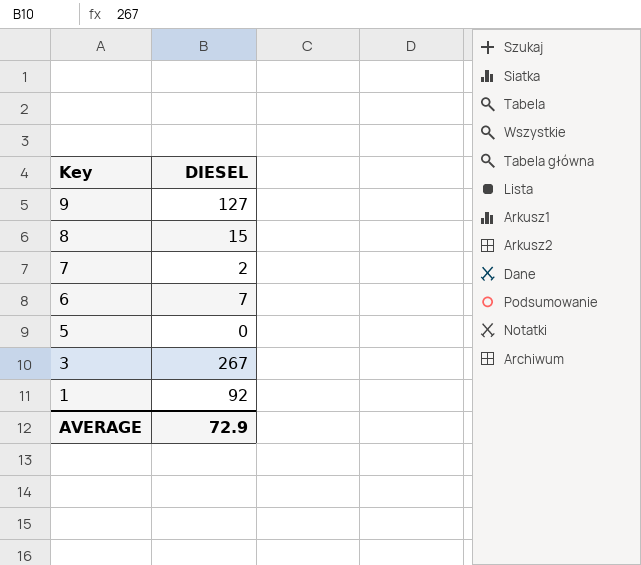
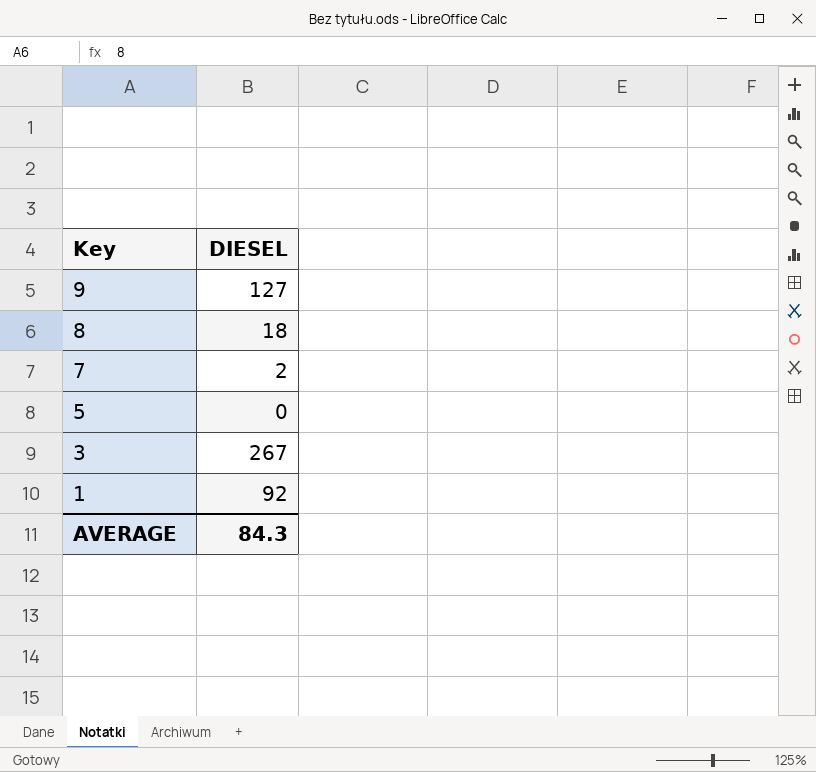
row 6: 7 -> none
8 | DIESEL: 15 -> 18
AVERAGE | DIESEL: 72.9 -> 84.3

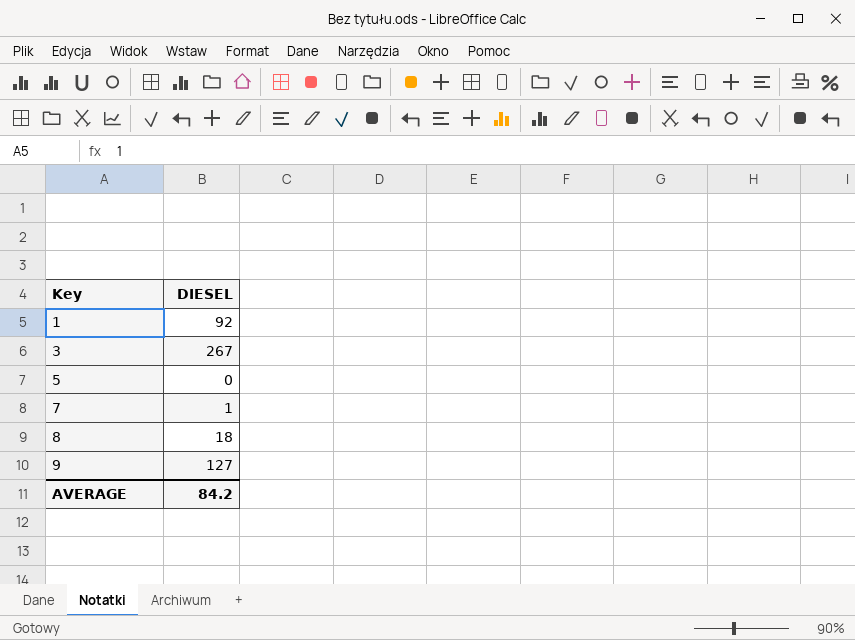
row order: Key descending -> Key ascending
7 | DIESEL: 2 -> 1
AVERAGE | DIESEL: 84.3 -> 84.2

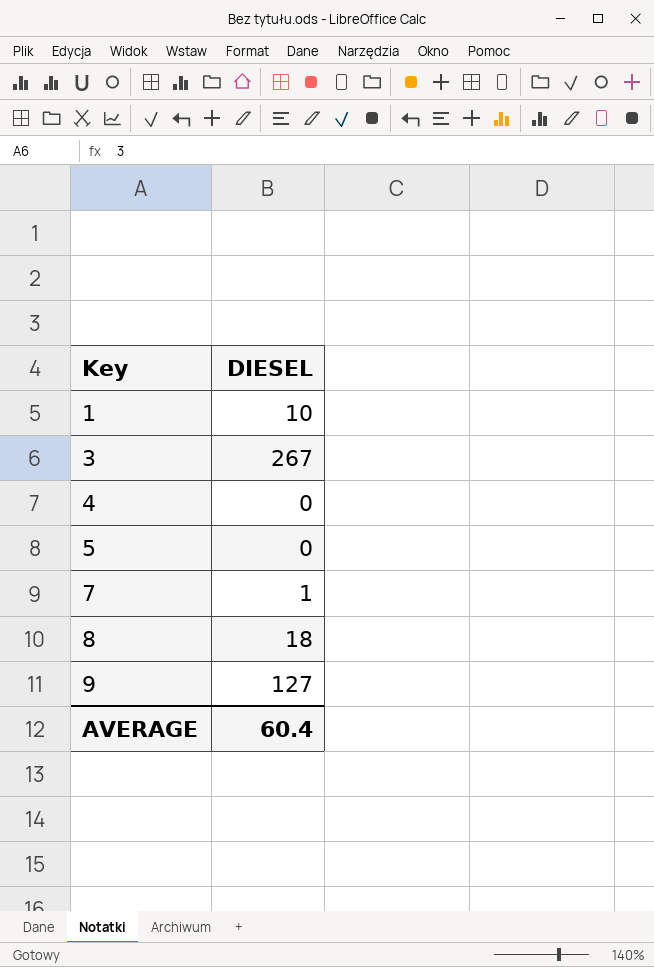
1 | DIESEL: 92 -> 10
row 4: none -> 0
AVERAGE | DIESEL: 84.2 -> 60.4

